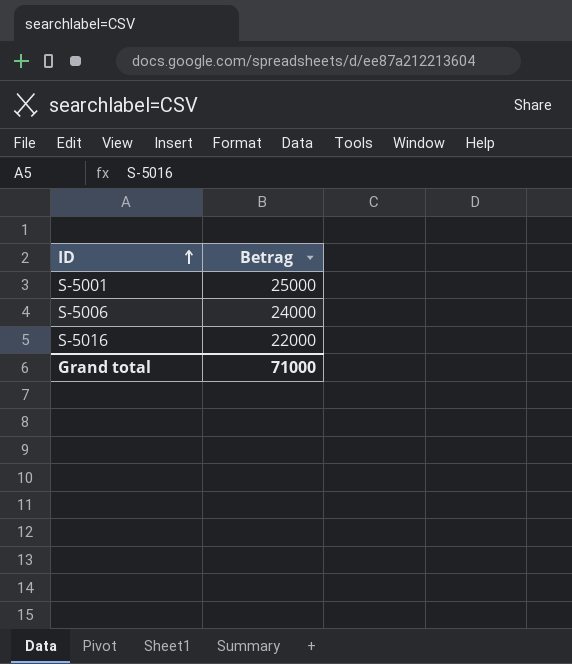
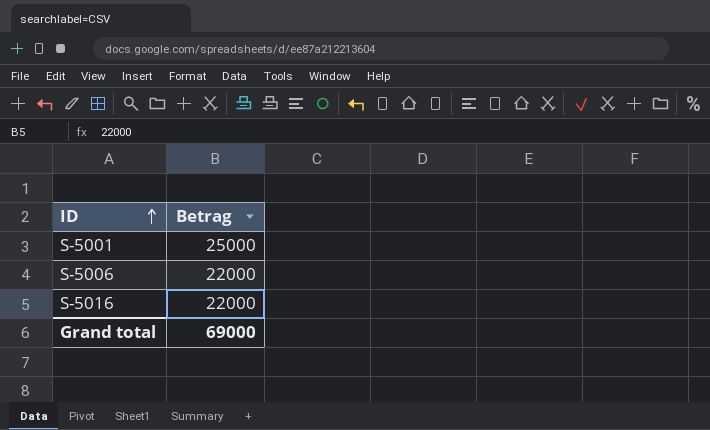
S-5006 | Betrag: 24000 -> 22000
Grand total | Betrag: 71000 -> 69000

